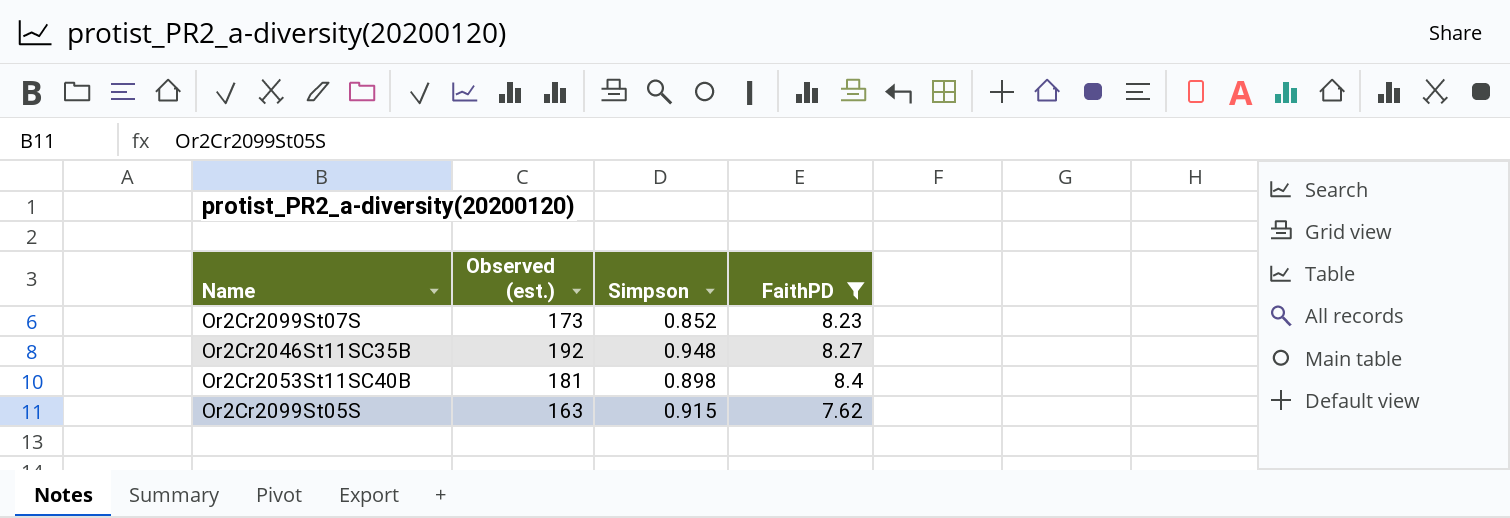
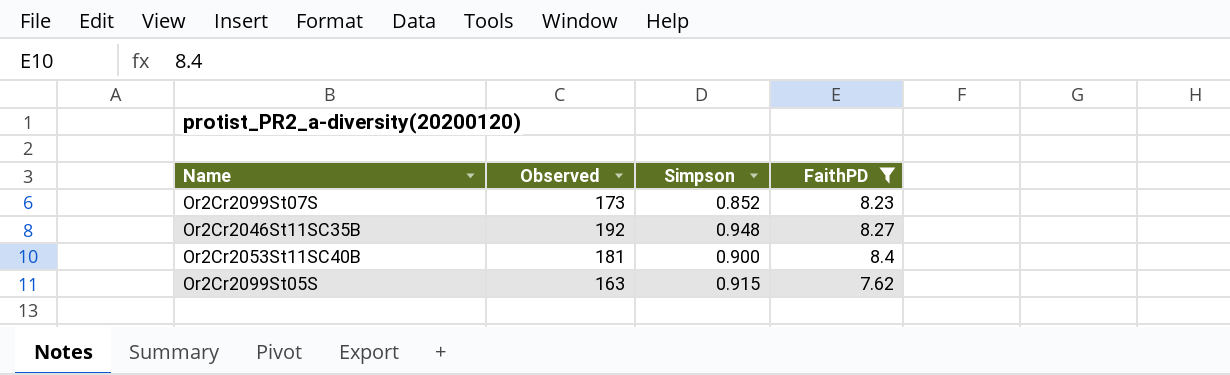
column name: Observed (est.) -> Observed
Or2Cr2053St11SC40B | Simpson: 0.898 -> 0.900

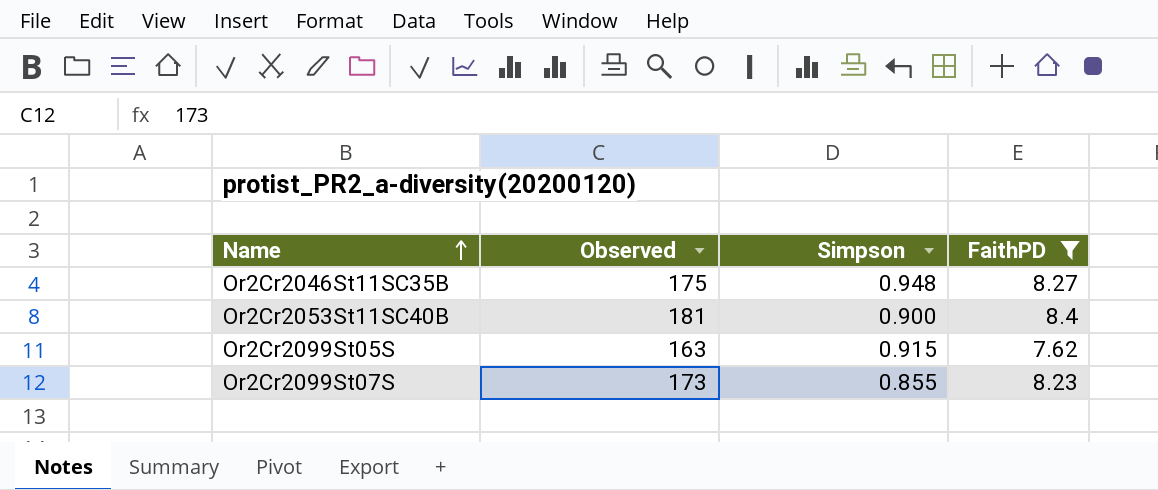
row order: none -> Name ascending
Or2Cr2046St11SC35B | Observed: 192 -> 175
Or2Cr2099St07S | Simpson: 0.852 -> 0.855

